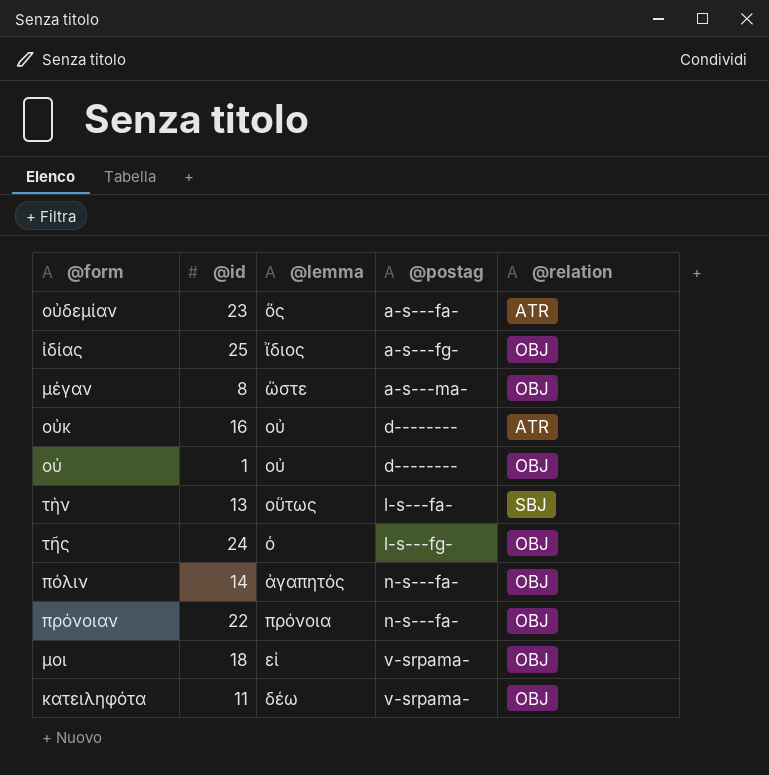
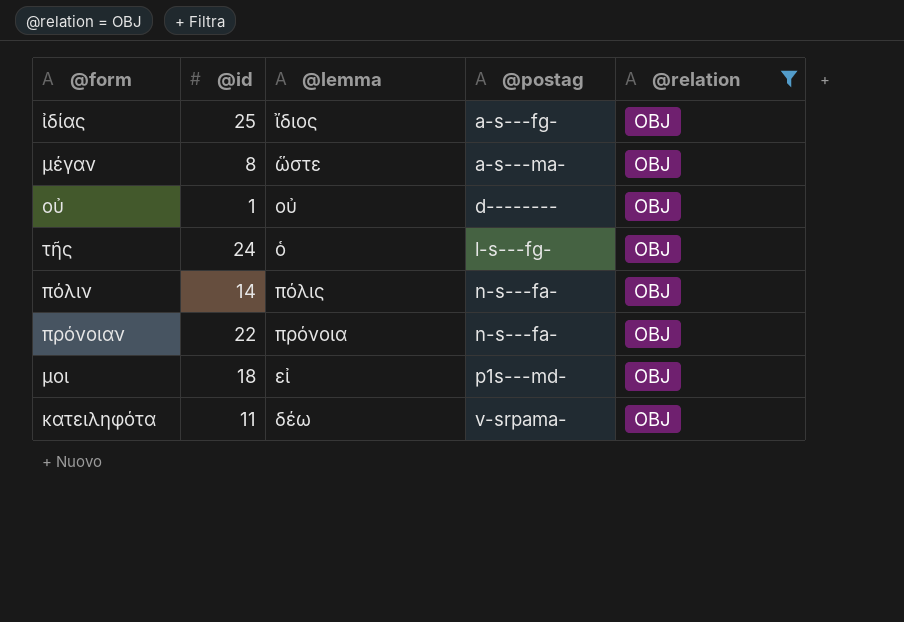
filter: none -> @relation = OBJ
πόλιν | @lemma: ἀγαπητός -> πόλις
μοι | @postag: v-srpama- -> p1s---md-

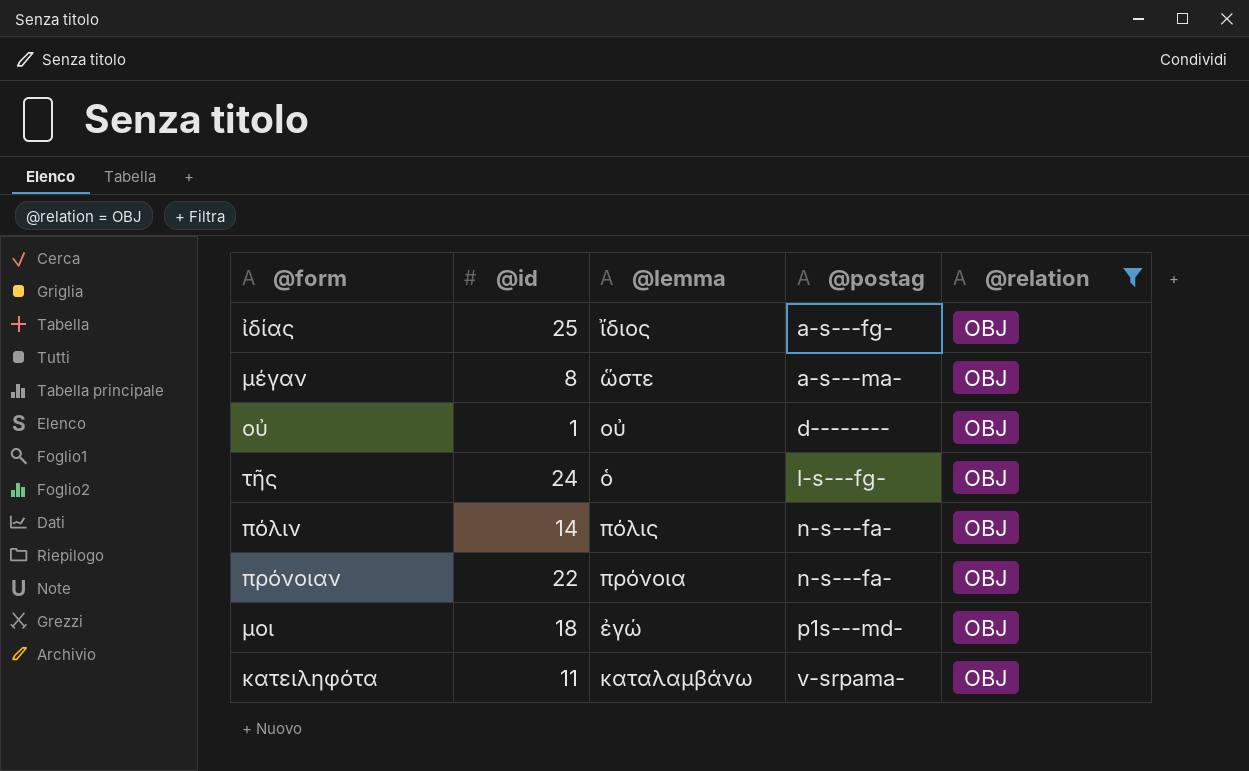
μοι | @lemma: εἰ -> ἐγώ
κατειληφότα | @lemma: δέω -> καταλαμβάνω

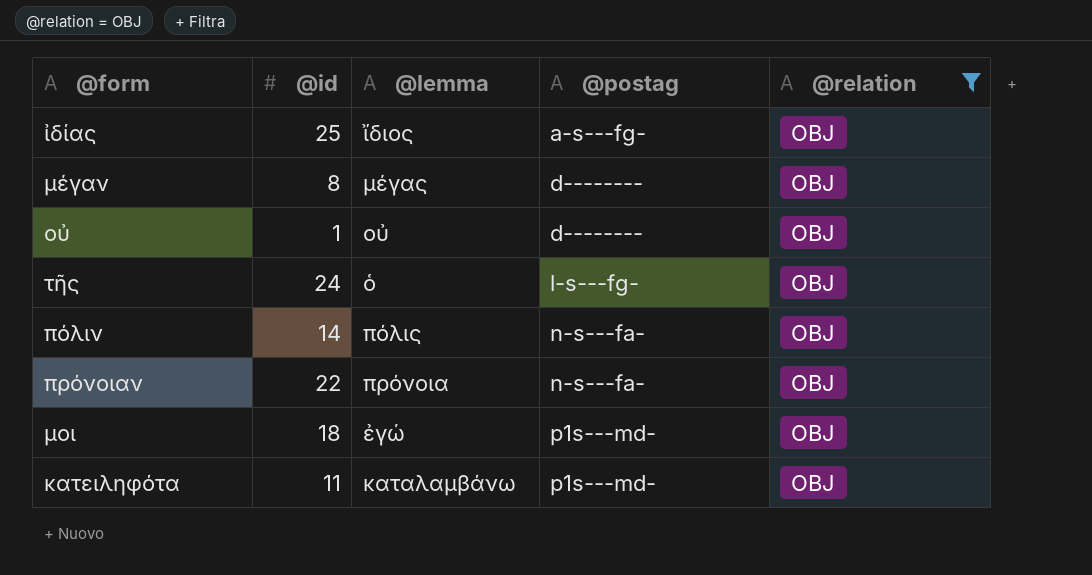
μέγαν | @lemma: ὥστε -> μέγας
μέγαν | @postag: a-s---ma- -> d--------
κατειληφότα | @postag: v-srpama- -> p1s---md-

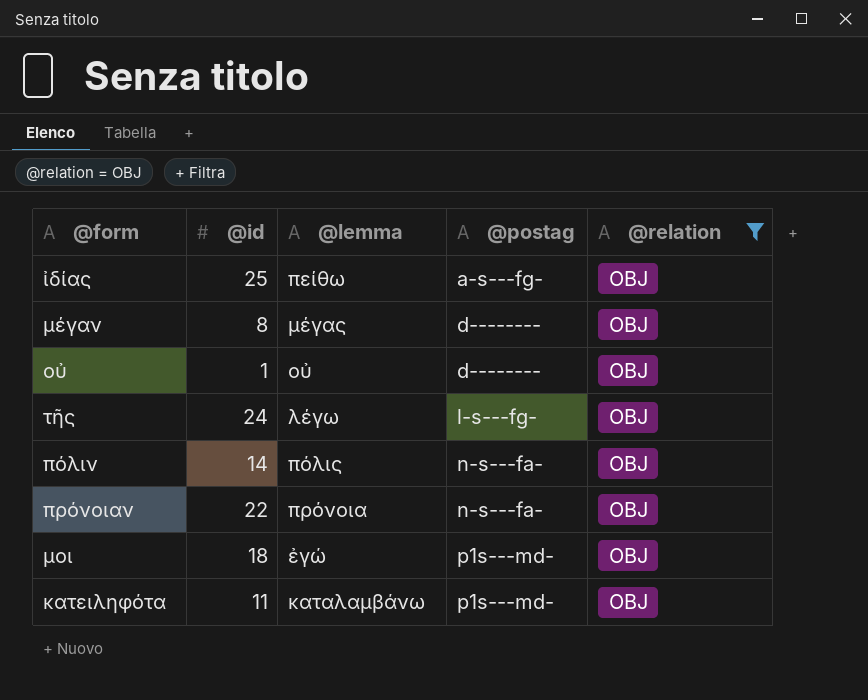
ἰδίας | @lemma: ἴδιος -> πείθω
τῆς | @lemma: ὁ -> λέγω

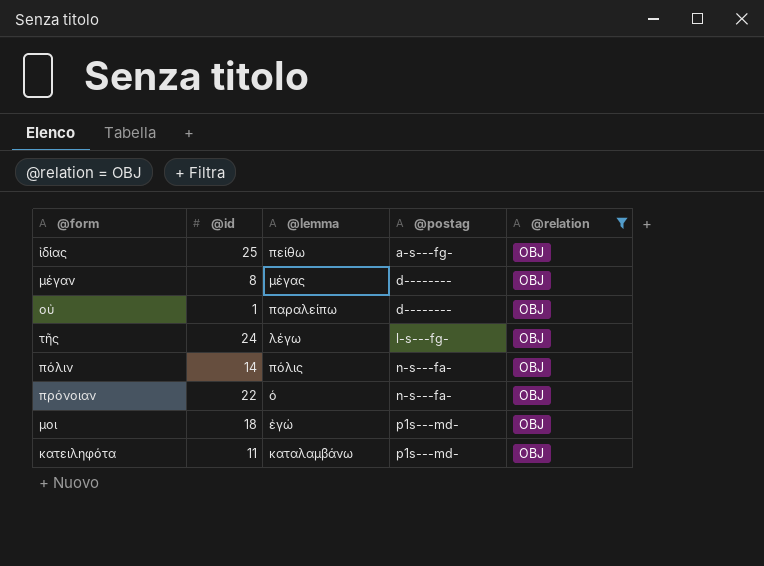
οὐ | @lemma: οὐ -> παραλείπω
πρόνοιαν | @lemma: πρόνοια -> ὁ

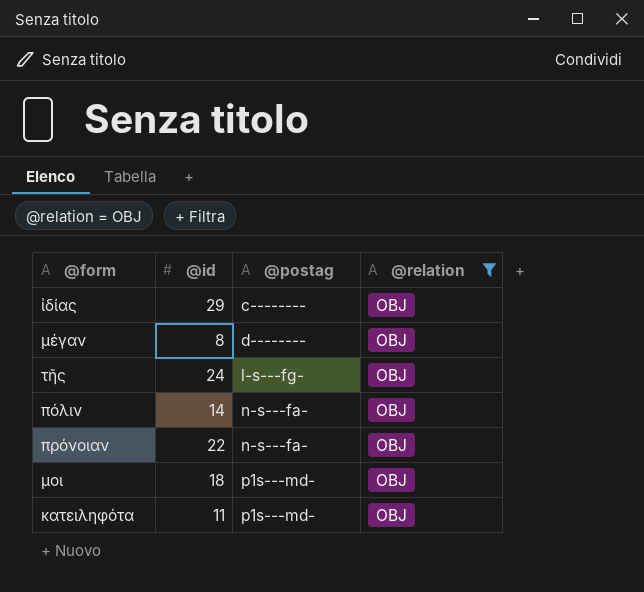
column @lemma | position: 3 -> none
row οὐ: 1 | παραλείπω | d-------- | OBJ -> none
ἰδίας | @id: 25 -> 29
ἰδίας | @postag: a-s---fg- -> c--------

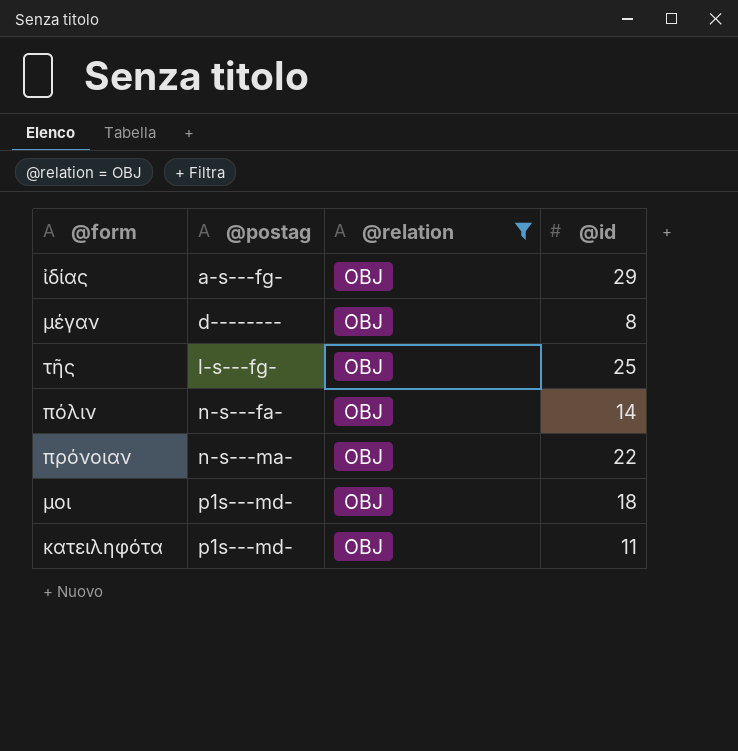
column @id | position: 2 -> 4
ἰδίας | @postag: c-------- -> a-s---fg-
τῆς | @id: 24 -> 25
πρόνοιαν | @postag: n-s---fa- -> n-s---ma-

